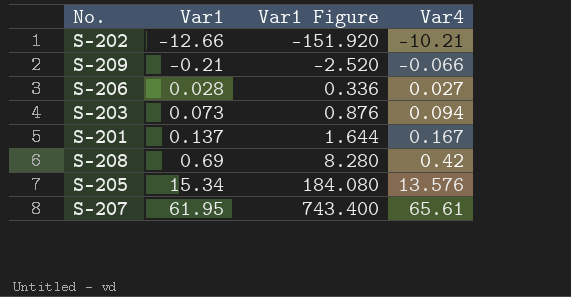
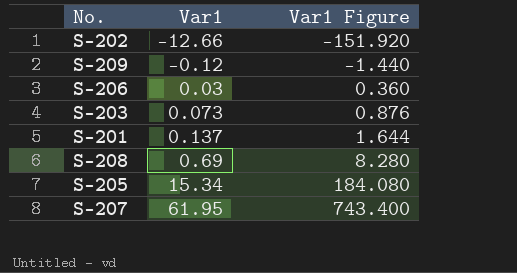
column Var4 | position: 4 -> none
S-209 | Var1: -0.21 -> -0.12
S-209 | Var1 Figure: -2.520 -> -1.440
S-206 | Var1: 0.028 -> 0.03
S-206 | Var1 Figure: 0.336 -> 0.360

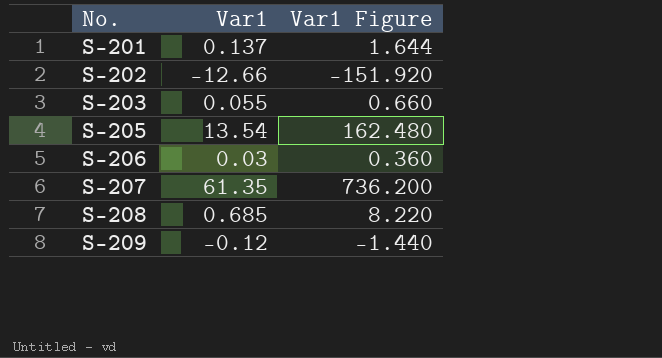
row order: Var1 ascending -> No. ascending
S-203 | Var1: 0.073 -> 0.055
S-203 | Var1 Figure: 0.876 -> 0.660
S-205 | Var1: 15.34 -> 13.54
S-205 | Var1 Figure: 184.080 -> 162.480
S-207 | Var1: 61.95 -> 61.35
S-207 | Var1 Figure: 743.400 -> 736.200
S-208 | Var1: 0.69 -> 0.685
S-208 | Var1 Figure: 8.280 -> 8.220

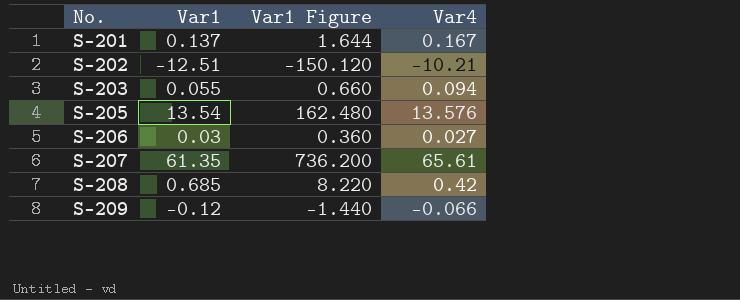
column Var4 | position: none -> 4
S-202 | Var1: -12.66 -> -12.51
S-202 | Var1 Figure: -151.920 -> -150.120

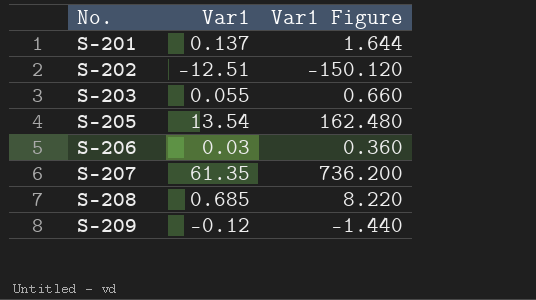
column Var4 | position: 4 -> none

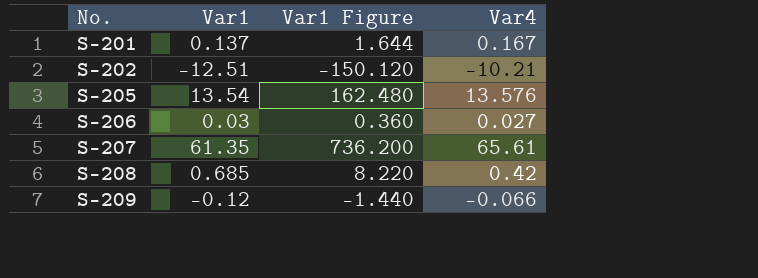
column Var4 | position: none -> 4
row S-203: 0.055 | 0.660 -> none

